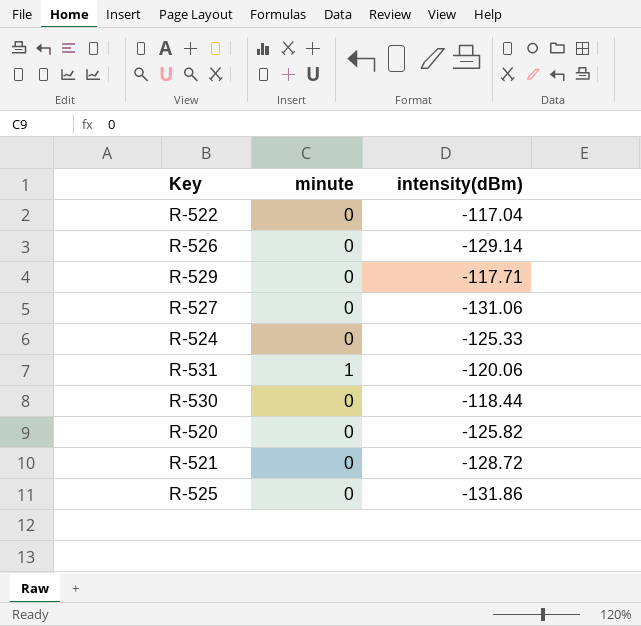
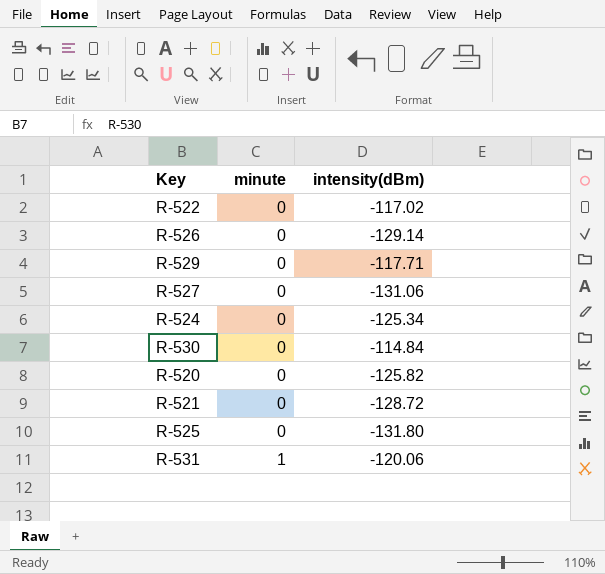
row order: none -> minute ascending
R-522 | intensity(dBm): -117.04 -> -117.02
R-524 | intensity(dBm): -125.33 -> -125.34
R-530 | intensity(dBm): -118.44 -> -114.84
R-525 | intensity(dBm): -131.86 -> -131.80

